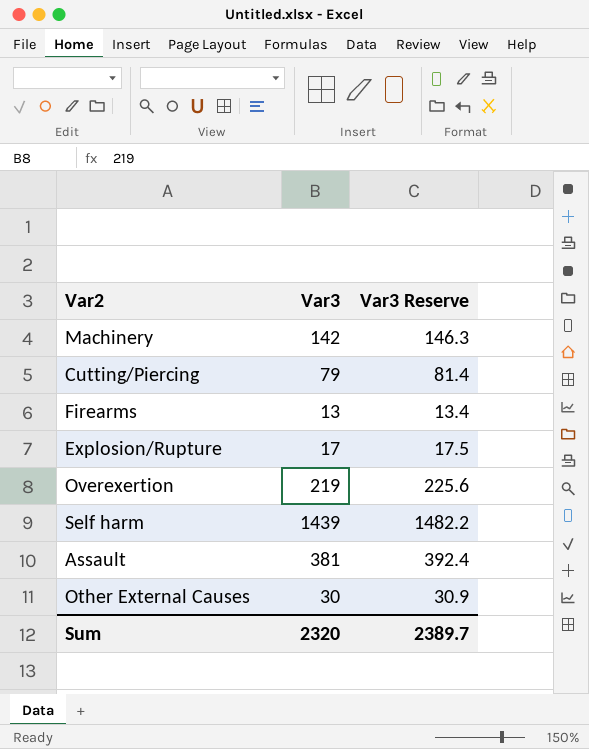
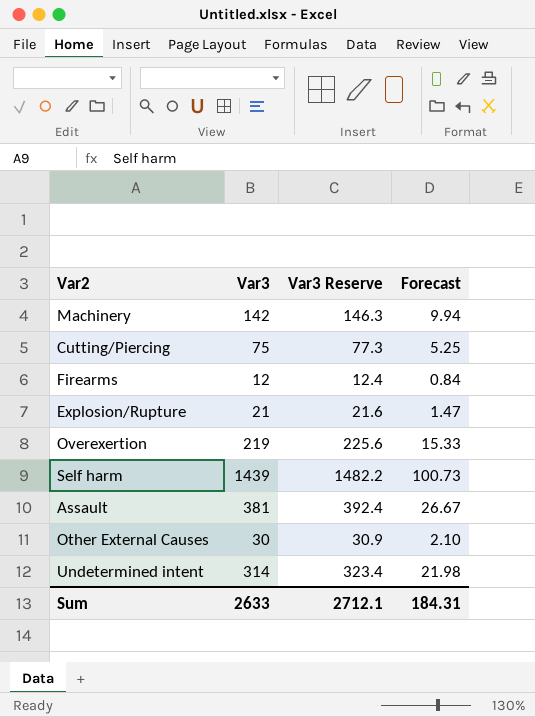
column Forecast | formula: none -> [Var3] * 0.07
Cutting/Piercing | Var3: 79 -> 75
Cutting/Piercing | Var3 Reserve: 81.4 -> 77.3
Firearms | Var3: 13 -> 12
Firearms | Var3 Reserve: 13.4 -> 12.4
Explosion/Rupture | Var3: 17 -> 21
Explosion/Rupture | Var3 Reserve: 17.5 -> 21.6
row Undetermined intent: none -> 314 | 323.4 | 21.98
Sum | Var3: 2320 -> 2633
Sum | Var3 Reserve: 2389.7 -> 2712.1

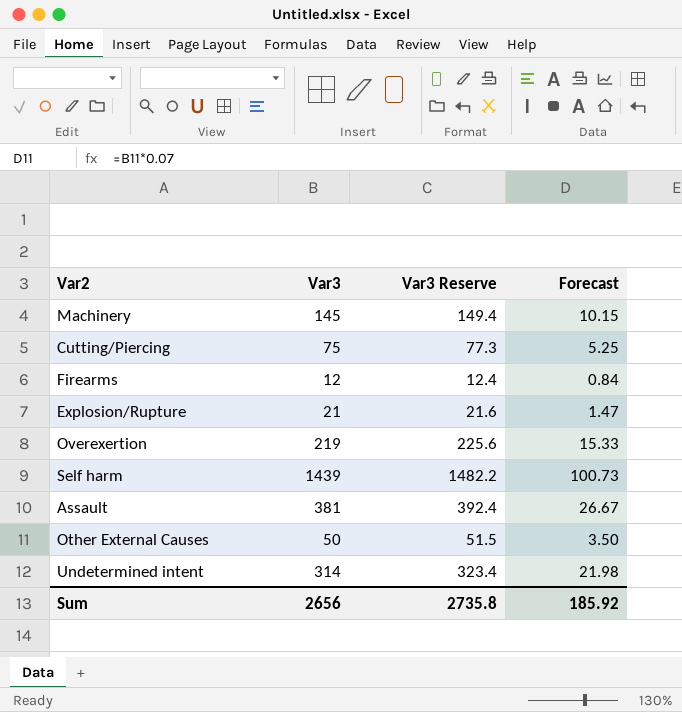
Machinery | Var3: 142 -> 145
Machinery | Var3 Reserve: 146.3 -> 149.4
Machinery | Forecast: 9.94 -> 10.15
Other External Causes | Var3: 30 -> 50
Other External Causes | Var3 Reserve: 30.9 -> 51.5
Other External Causes | Forecast: 2.10 -> 3.50
Sum | Var3: 2633 -> 2656
Sum | Var3 Reserve: 2712.1 -> 2735.8
Sum | Forecast: 184.31 -> 185.92

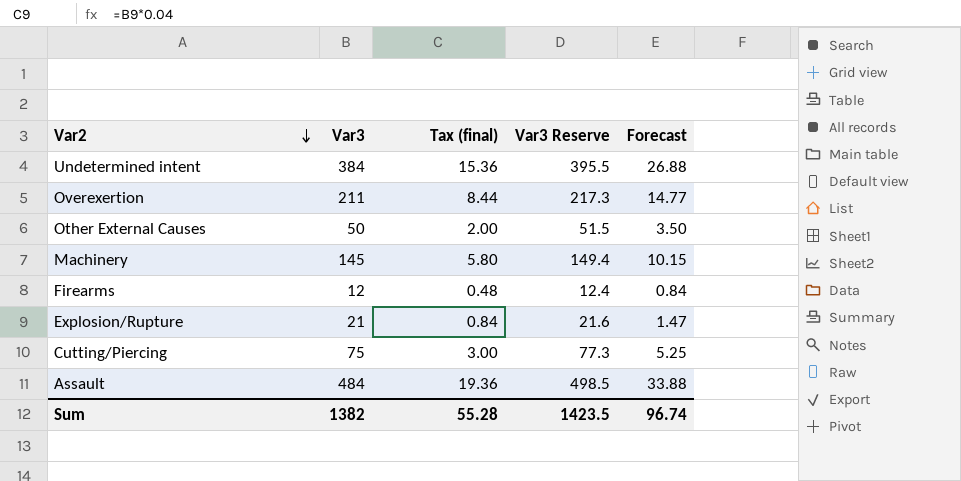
row order: none -> Var2 descending
column Tax (final) | formula: none -> [Var3] * 0.04
row Self harm: 1439 | 1482.2 | 100.73 -> none
Undetermined intent | Var3: 314 -> 384
Undetermined intent | Var3 Reserve: 323.4 -> 395.5
Undetermined intent | Forecast: 21.98 -> 26.88
Overexertion | Var3: 219 -> 211
Overexertion | Var3 Reserve: 225.6 -> 217.3
Overexertion | Forecast: 15.33 -> 14.77
Assault | Var3: 381 -> 484
Assault | Var3 Reserve: 392.4 -> 498.5
Assault | Forecast: 26.67 -> 33.88
Sum | Var3: 2656 -> 1382
Sum | Var3 Reserve: 2735.8 -> 1423.5
Sum | Forecast: 185.92 -> 96.74

